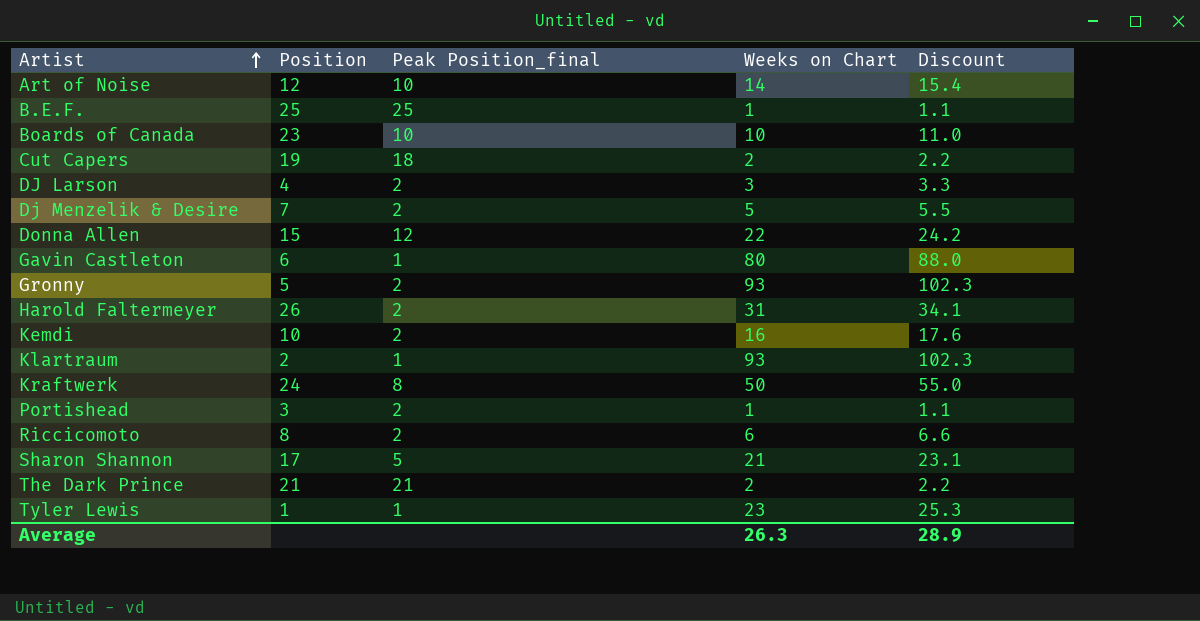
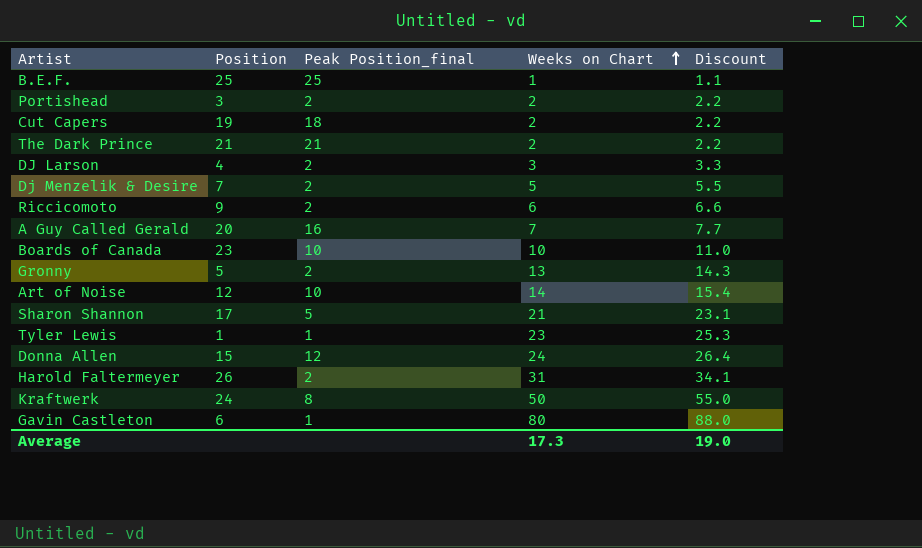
row order: Artist ascending -> Weeks on Chart ascending
row Kemdi: 10 | 2 | 16 | 17.6 -> none
row Klartraum: 2 | 1 | 93 | 102.3 -> none
Portishead | Weeks on Chart: 1 -> 2
Portishead | Discount: 1.1 -> 2.2
Riccicomoto | Position: 8 -> 9
row A Guy Called Gerald: none -> 20 | 16 | 7 | 7.7
Gronny | Weeks on Chart: 93 -> 13
Gronny | Discount: 102.3 -> 14.3
Donna Allen | Weeks on Chart: 22 -> 24
Donna Allen | Discount: 24.2 -> 26.4
Average | Weeks on Chart: 26.3 -> 17.3
Average | Discount: 28.9 -> 19.0

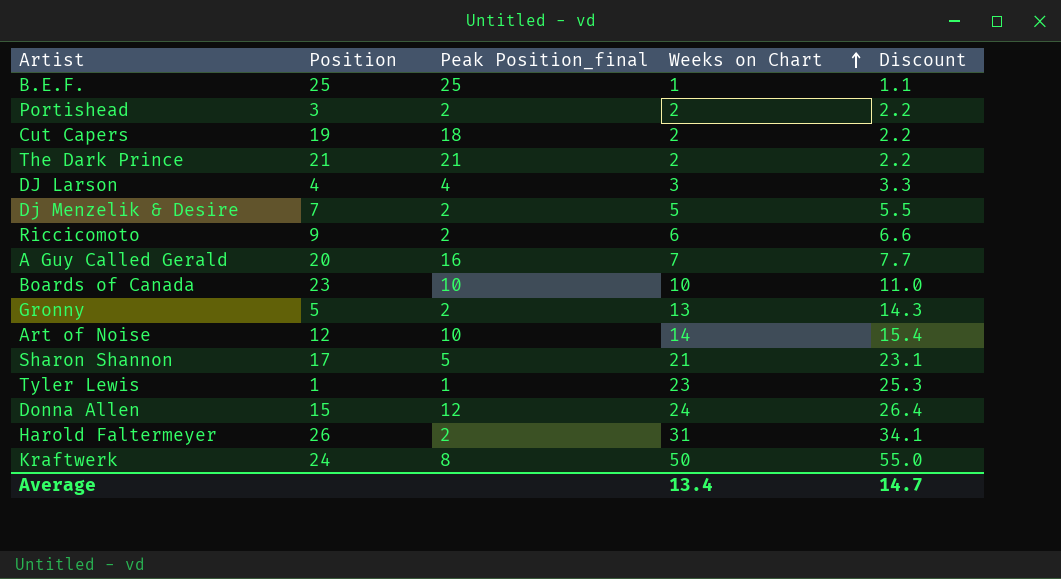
row Gavin Castleton: 6 | 1 | 80 | 88.0 -> none
DJ Larson | Peak Position_final: 2 -> 4
Average | Weeks on Chart: 17.3 -> 13.4
Average | Discount: 19.0 -> 14.7

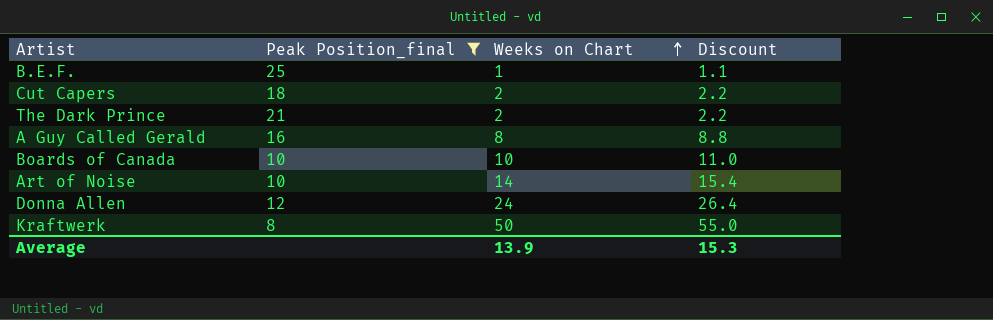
filter: none -> Peak Position_final >= 8
column Position | position: 2 -> none
A Guy Called Gerald | Weeks on Chart: 7 -> 8
A Guy Called Gerald | Discount: 7.7 -> 8.8
Average | Weeks on Chart: 13.4 -> 13.9
Average | Discount: 14.7 -> 15.3

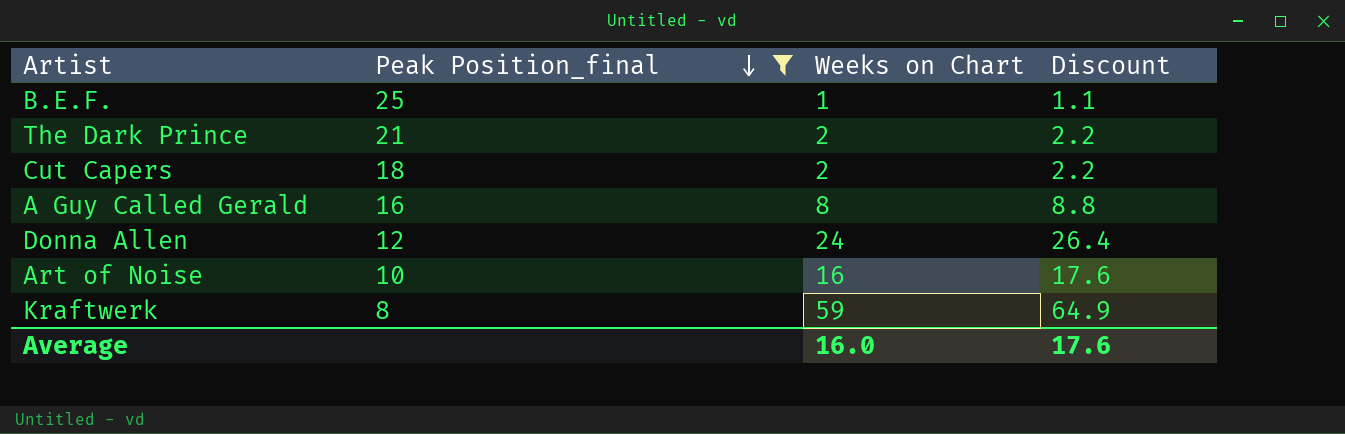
row order: Weeks on Chart ascending -> Peak Position_final descending
row Boards of Canada: 10 | 10 | 11.0 -> none
Art of Noise | Weeks on Chart: 14 -> 16
Art of Noise | Discount: 15.4 -> 17.6
Kraftwerk | Weeks on Chart: 50 -> 59
Kraftwerk | Discount: 55.0 -> 64.9
Average | Weeks on Chart: 13.9 -> 16.0
Average | Discount: 15.3 -> 17.6

